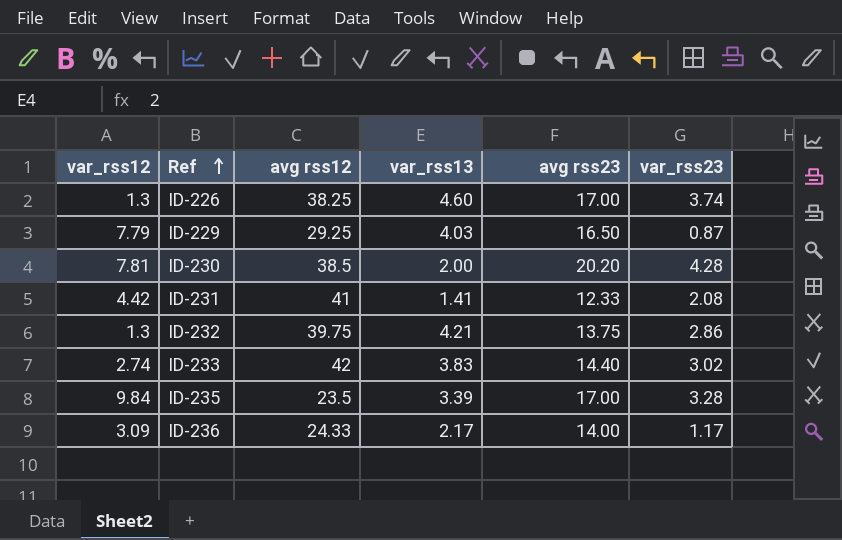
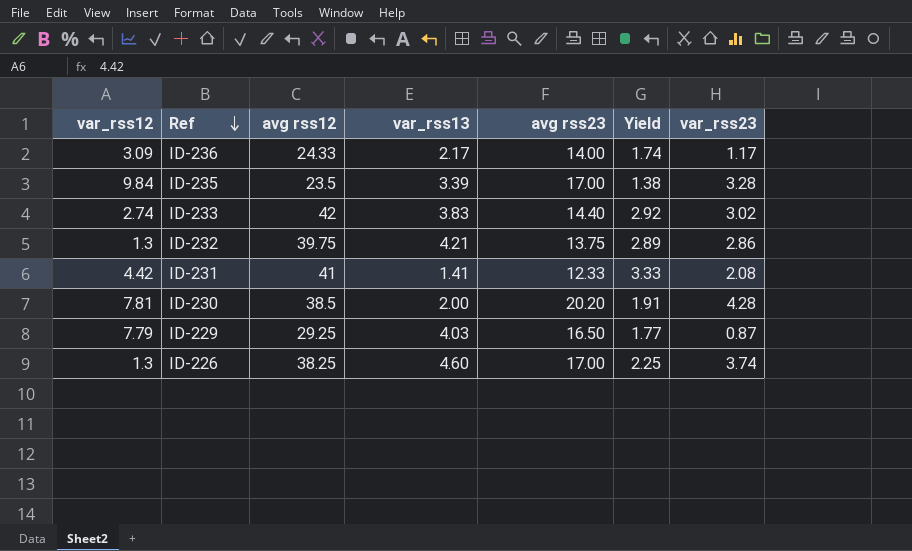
row order: Ref ascending -> Ref descending
column Yield | formula: none -> [avg rss12] / [avg rss23]

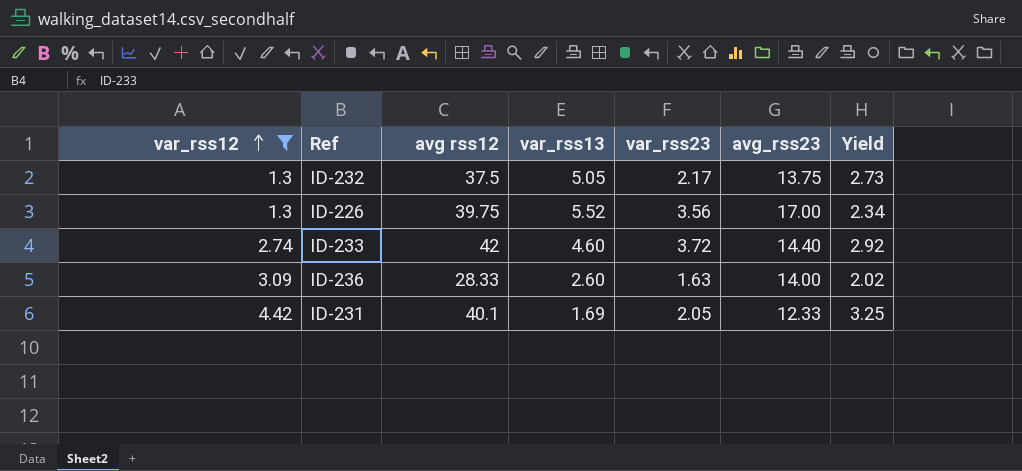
filter: none -> var_rss12 <= 4.42
row order: Ref descending -> var_rss12 ascending
column var_rss23 | position: 7 -> 5
column name: avg rss23 -> avg_rss23
ID-232 | avg rss12: 39.75 -> 37.5
ID-232 | var_rss13: 4.21 -> 5.05
ID-232 | var_rss23: 2.86 -> 2.17
ID-232 | Yield: 2.89 -> 2.73
ID-226 | avg rss12: 38.25 -> 39.75
ID-226 | var_rss13: 4.60 -> 5.52
ID-226 | var_rss23: 3.74 -> 3.56
ID-226 | Yield: 2.25 -> 2.34
ID-233 | var_rss13: 3.83 -> 4.60
ID-233 | var_rss23: 3.02 -> 3.72
ID-236 | avg rss12: 24.33 -> 28.33
ID-236 | var_rss13: 2.17 -> 2.60
ID-236 | var_rss23: 1.17 -> 1.63
ID-236 | Yield: 1.74 -> 2.02
ID-231 | avg rss12: 41 -> 40.1
ID-231 | var_rss13: 1.41 -> 1.69
ID-231 | var_rss23: 2.08 -> 2.05
ID-231 | Yield: 3.33 -> 3.25

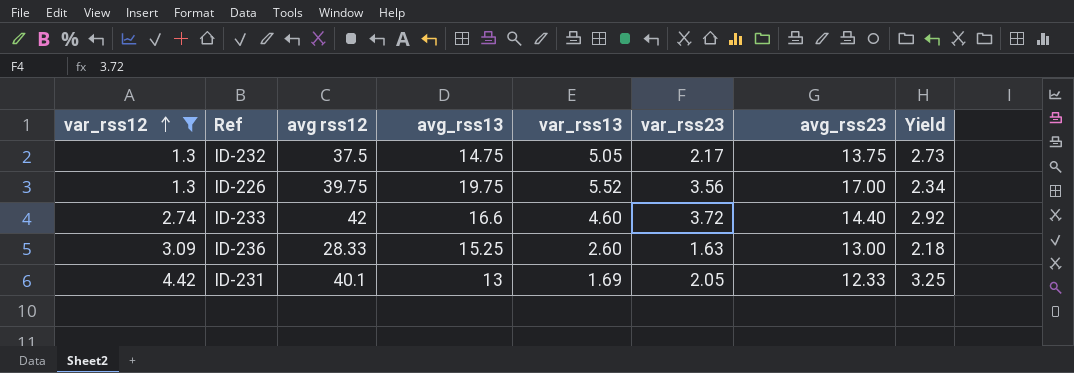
column avg_rss13 | position: none -> 4
ID-236 | avg_rss23: 14.00 -> 13.00
ID-236 | Yield: 2.02 -> 2.18

